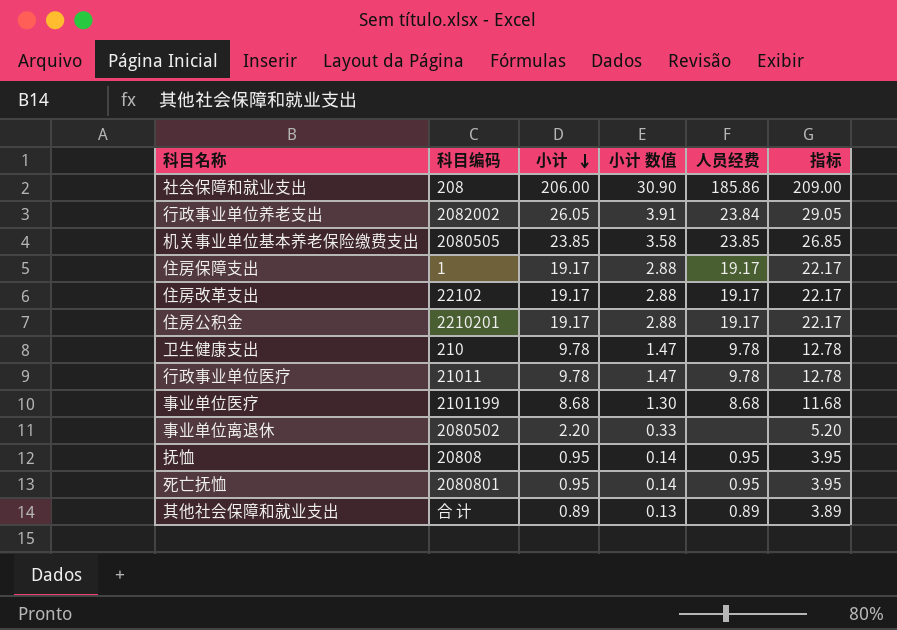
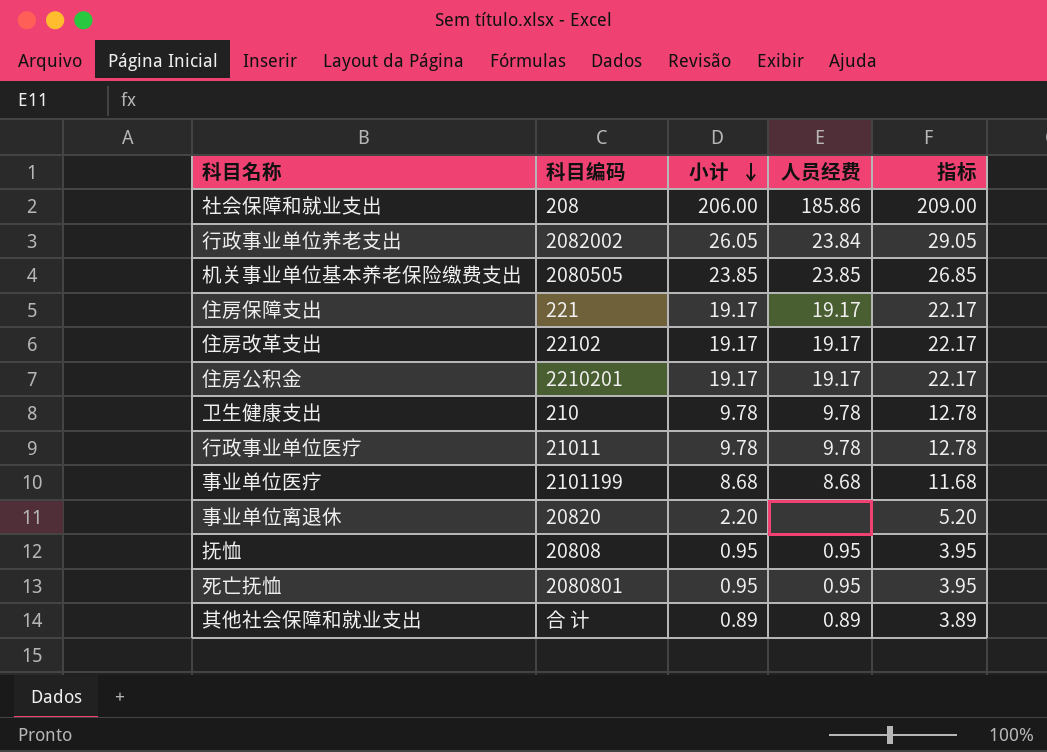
column 小计 数值 | formula: [小计] * 0.15 -> none
住房保障支出 | 科目编码: 1 -> 221
事业单位离退休 | 科目编码: 2080502 -> 20820

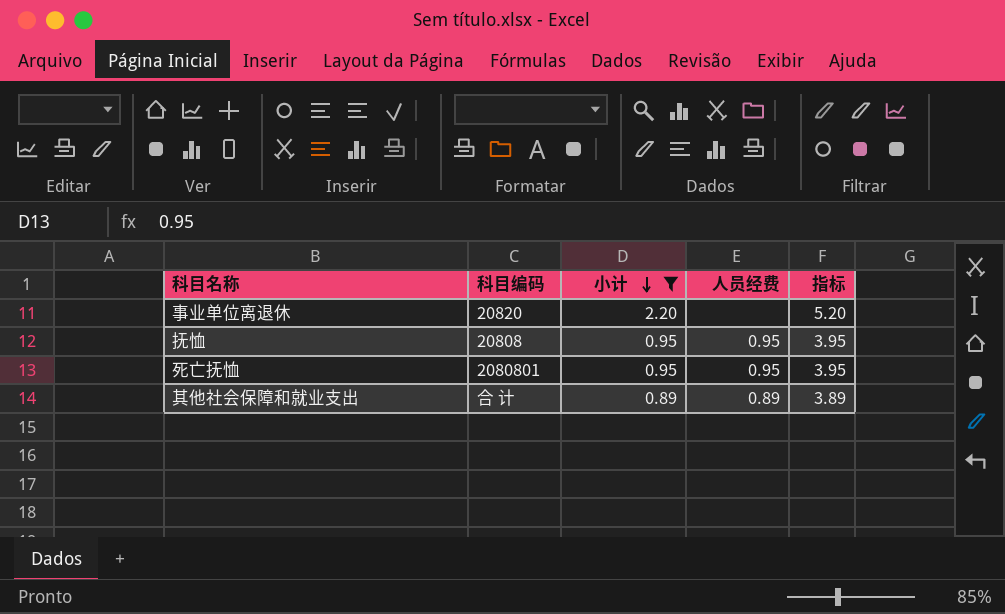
filter: none -> 小计 <= 2.20

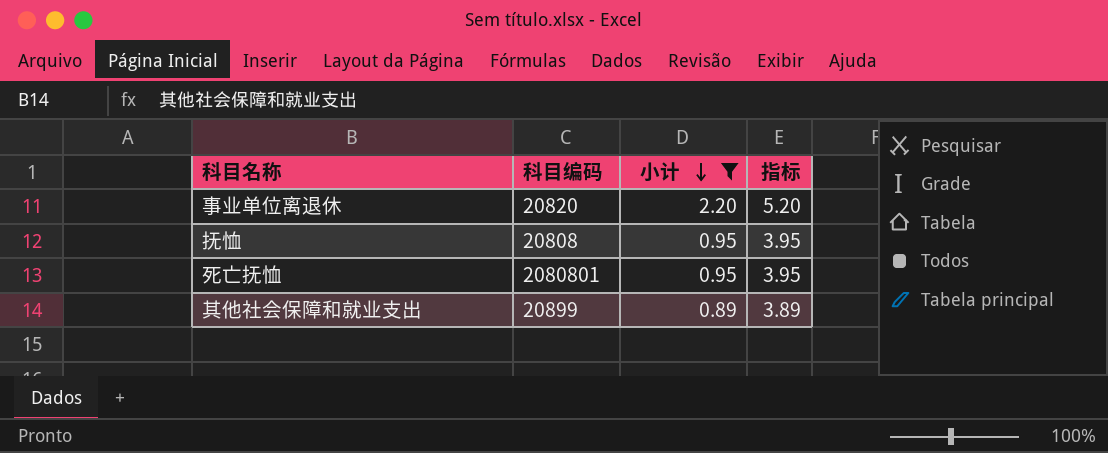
column 人员经费 | position: 4 -> none
其他社会保障和就业支出 | 科目编码: 合 计 -> 20899

